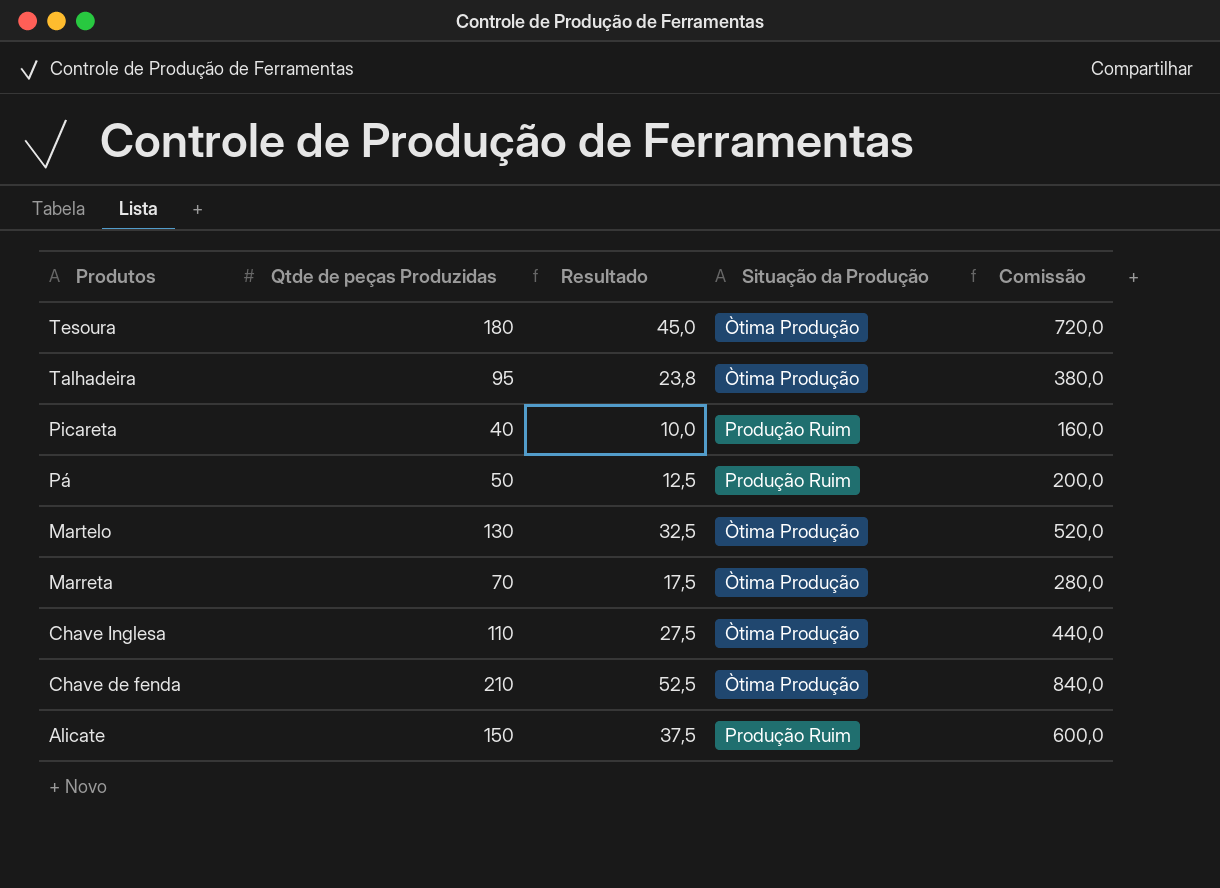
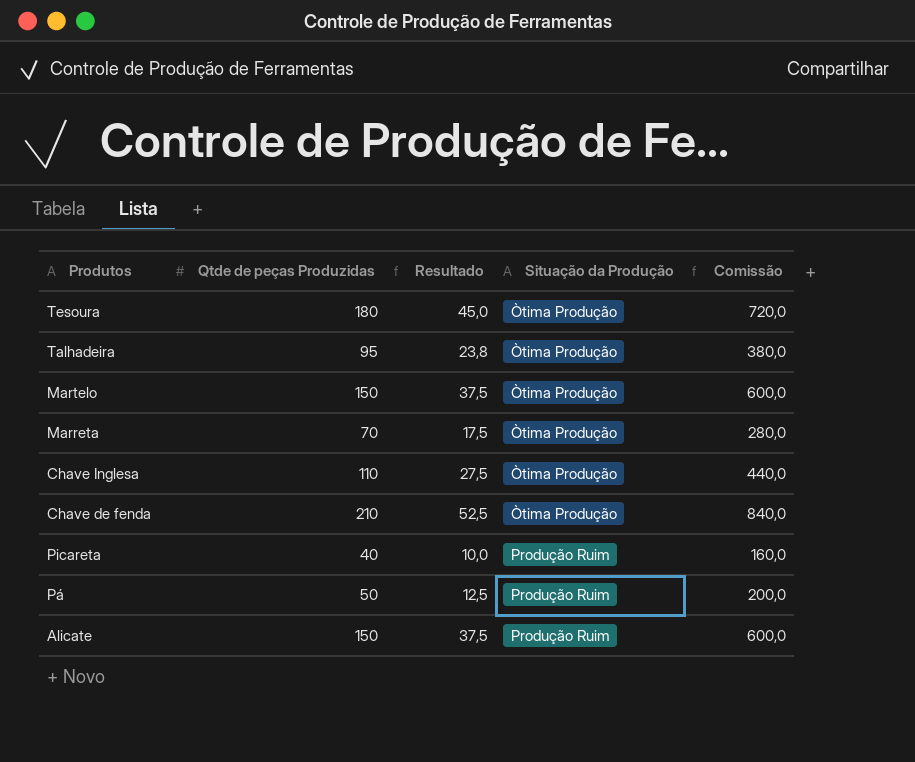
row order: Produtos descending -> Situação da Produção ascending
Martelo | Qtde de peças Produzidas: 130 -> 150
Martelo | Resultado: 32,5 -> 37,5
Martelo | Comissão: 520,0 -> 600,0

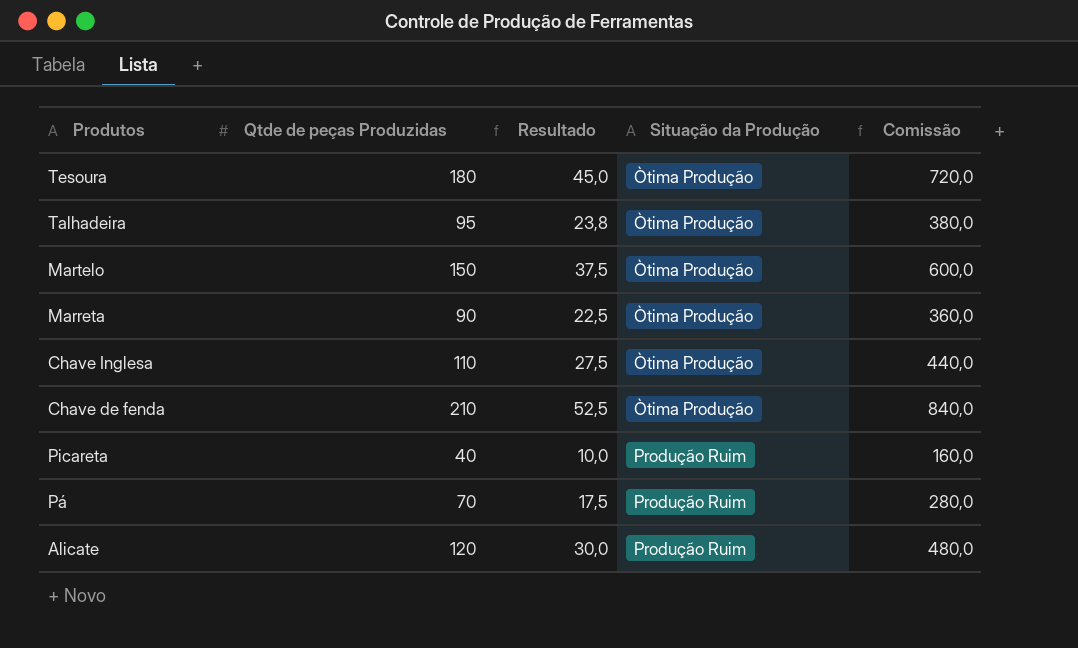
Marreta | Qtde de peças Produzidas: 70 -> 90
Marreta | Resultado: 17,5 -> 22,5
Marreta | Comissão: 280,0 -> 360,0
Pá | Qtde de peças Produzidas: 50 -> 70
Pá | Resultado: 12,5 -> 17,5
Pá | Comissão: 200,0 -> 280,0
Alicate | Qtde de peças Produzidas: 150 -> 120
Alicate | Resultado: 37,5 -> 30,0
Alicate | Comissão: 600,0 -> 480,0

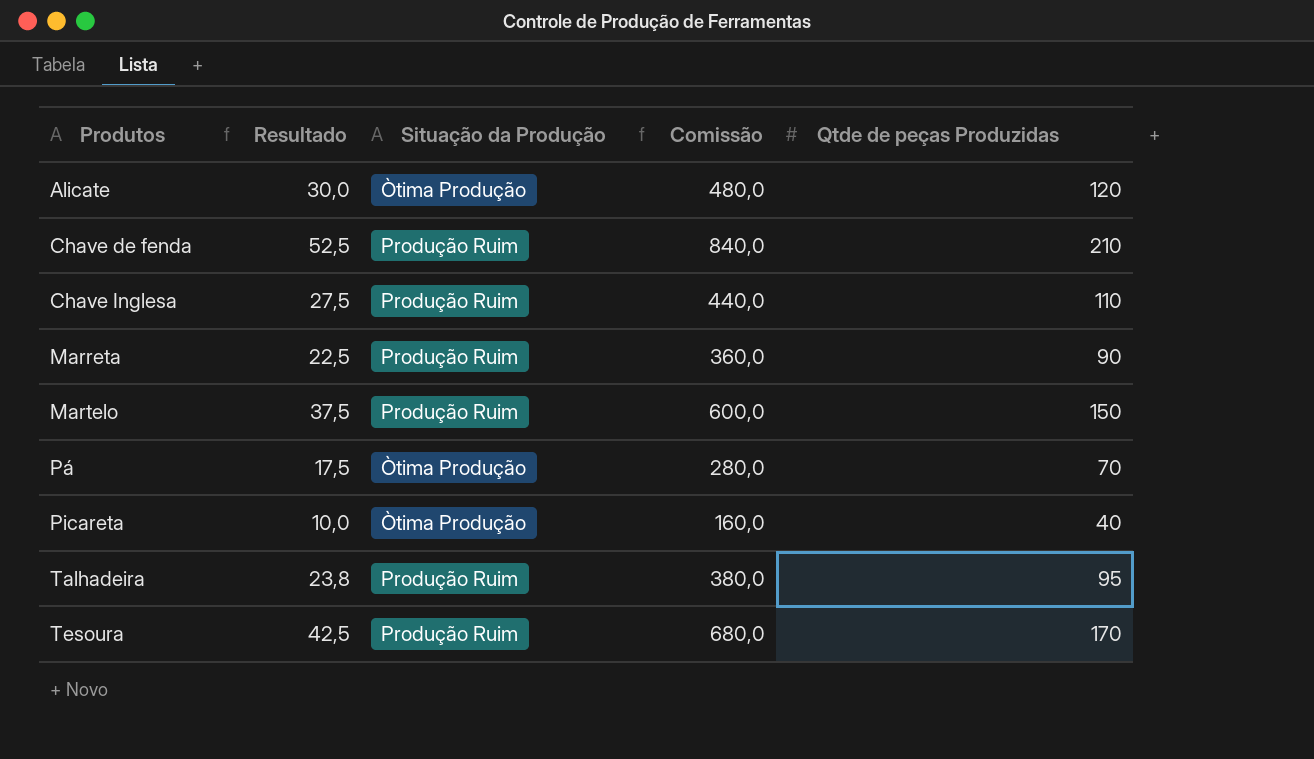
row order: Situação da Produção ascending -> Produtos ascending
column Qtde de peças Produzidas | position: 2 -> 5
Alicate | Situação da Produção: Produção Ruim -> Òtima Produção
Chave de fenda | Situação da Produção: Òtima Produção -> Produção Ruim
Chave Inglesa | Situação da Produção: Òtima Produção -> Produção Ruim
Marreta | Situação da Produção: Òtima Produção -> Produção Ruim
Martelo | Situação da Produção: Òtima Produção -> Produção Ruim
Pá | Situação da Produção: Produção Ruim -> Òtima Produção
Picareta | Situação da Produção: Produção Ruim -> Òtima Produção
Talhadeira | Situação da Produção: Òtima Produção -> Produção Ruim
Tesoura | Resultado: 45,0 -> 42,5
Tesoura | Situação da Produção: Òtima Produção -> Produção Ruim
Tesoura | Comissão: 720,0 -> 680,0
Tesoura | Qtde de peças Produzidas: 180 -> 170

